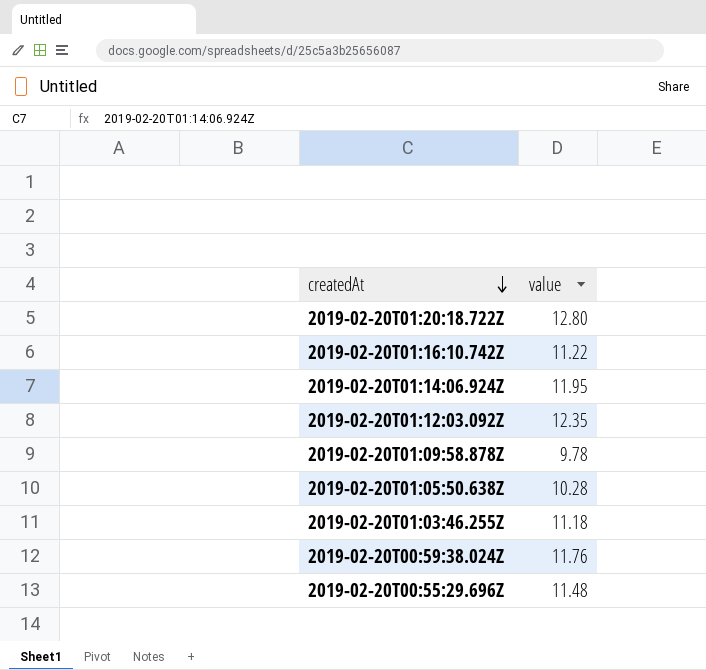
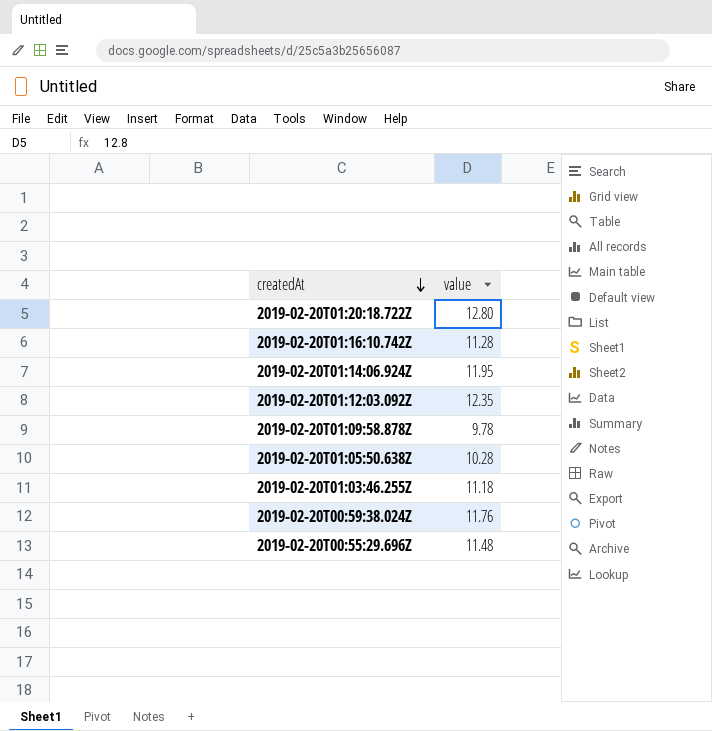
2019-02-20T01:16:10.742Z | value: 11.22 -> 11.28

